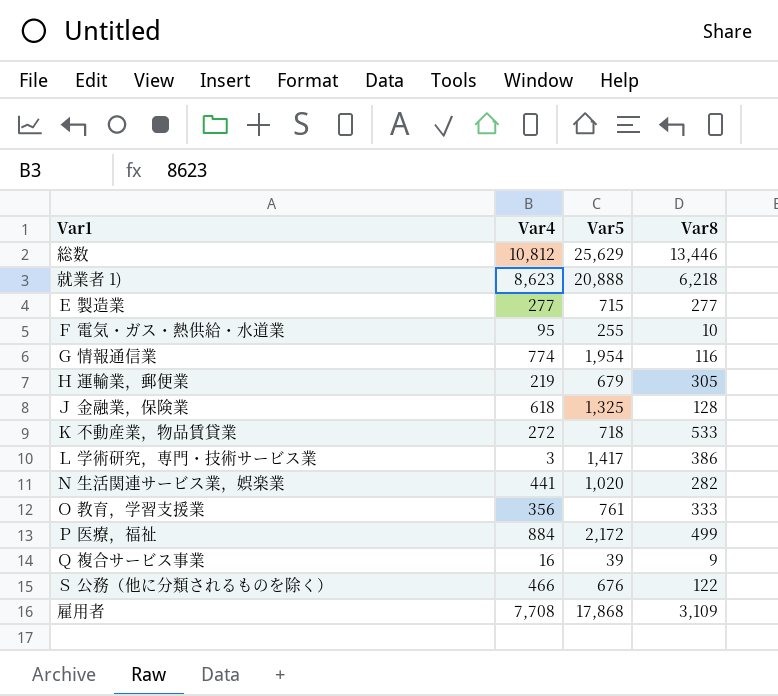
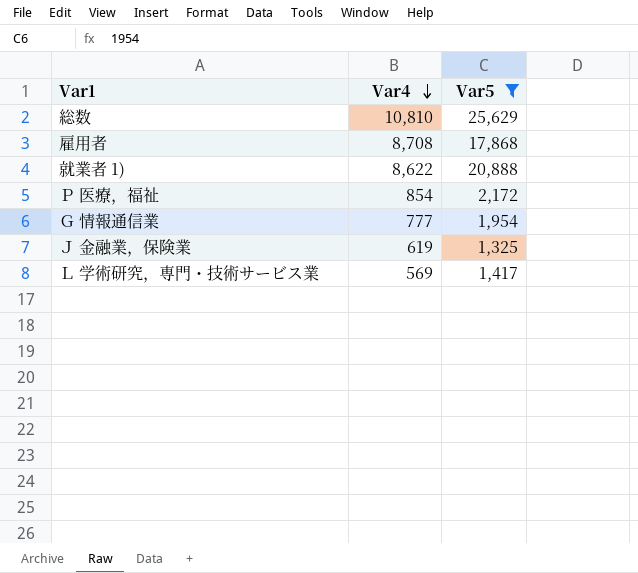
filter: none -> Var5 >= 1,325
row order: none -> Var4 descending
column Var8 | position: 4 -> none
総数 | Var4: 10,812 -> 10,810
雇用者 | Var4: 7,708 -> 8,708
就業者 1) | Var4: 8,623 -> 8,622
Ｐ 医療，福祉 | Var4: 884 -> 854
Ｇ 情報通信業 | Var4: 774 -> 777
Ｊ 金融業，保険業 | Var4: 618 -> 619
Ｌ 学術研究，専門・技術サービス業 | Var4: 3 -> 569

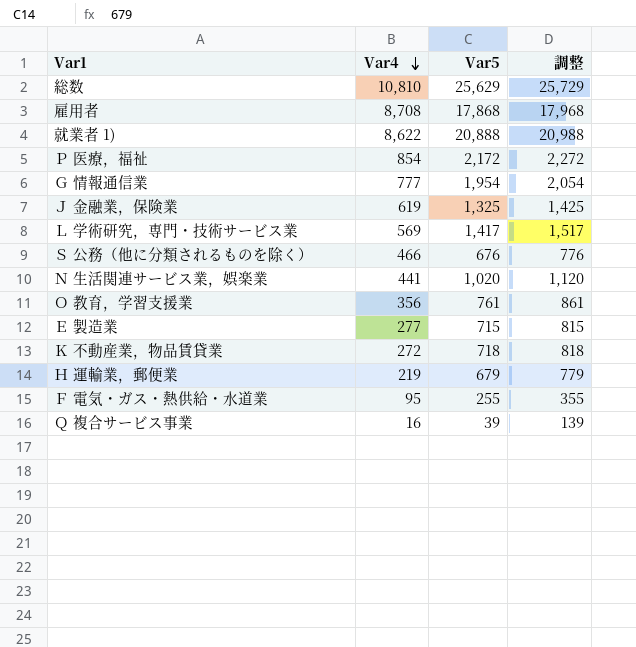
filter: Var5 >= 1,325 -> none
column 調整 | formula: none -> [Var5] + 100

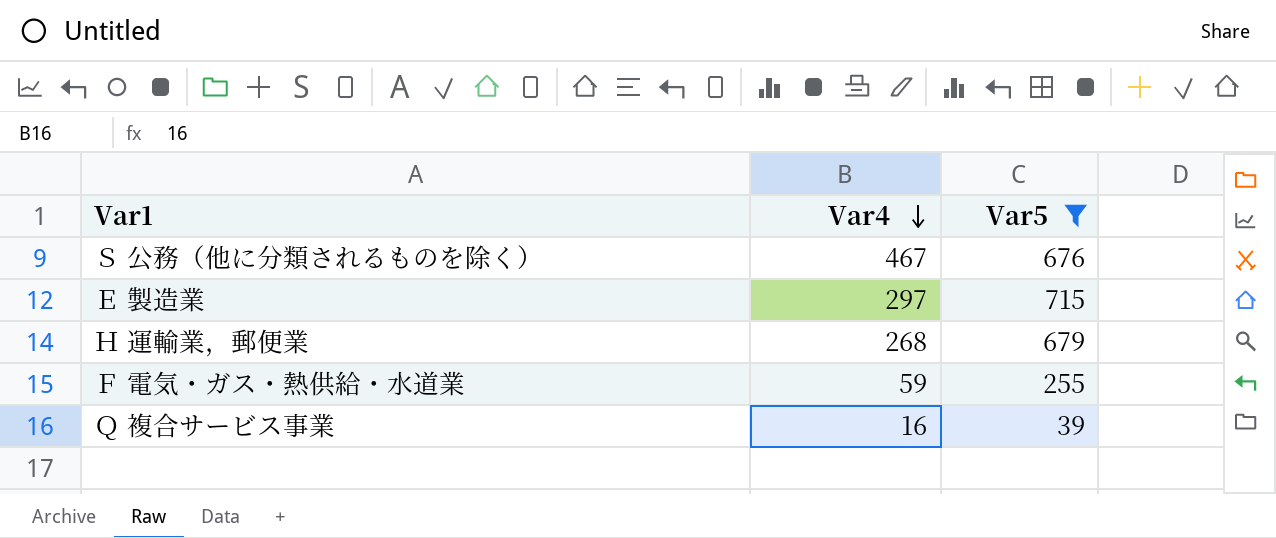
filter: none -> Var5 <= 715
column 調整 | formula: [Var5] + 100 -> none
Ｓ 公務（他に分類されるものを除く） | Var4: 466 -> 467
Ｅ 製造業 | Var4: 277 -> 297
Ｈ 運輸業，郵便業 | Var4: 219 -> 268
Ｆ 電気・ガス・熱供給・水道業 | Var4: 95 -> 59

